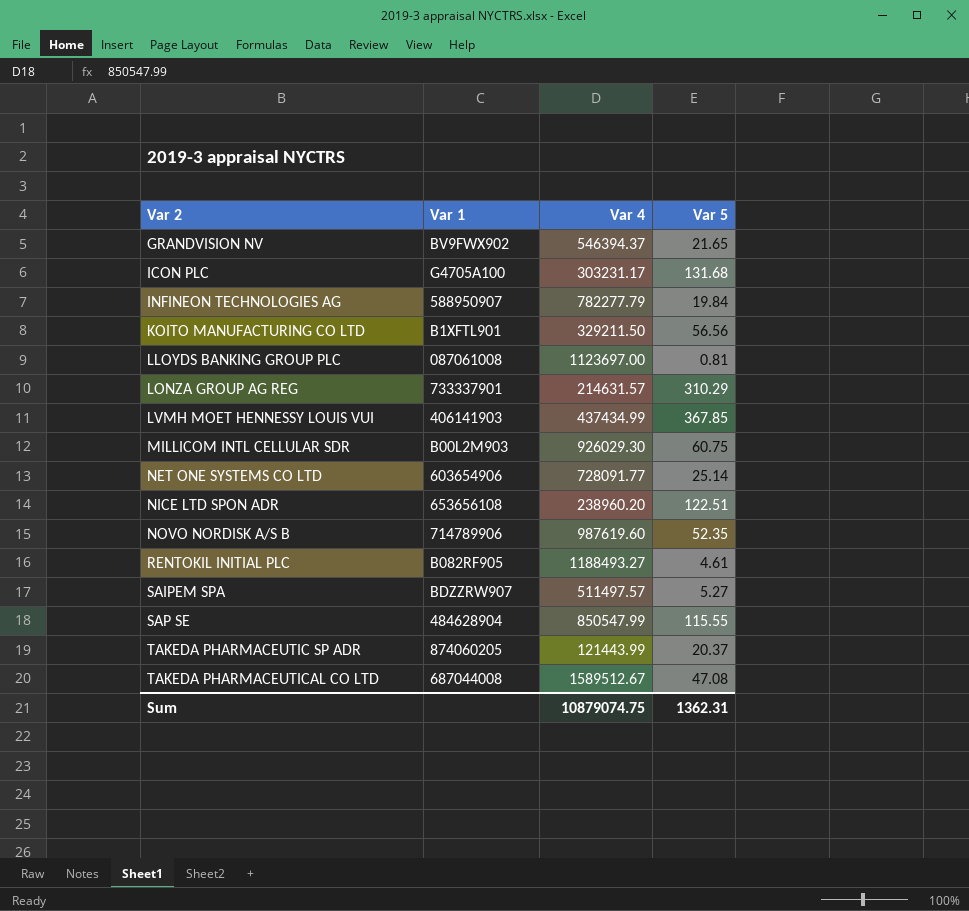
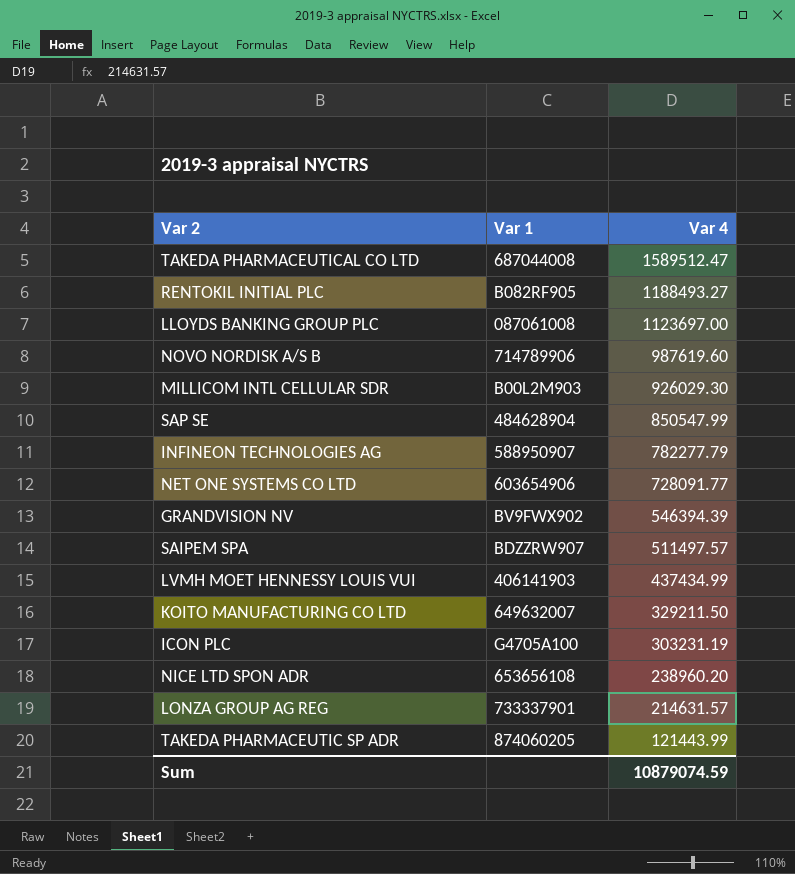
row order: Var 2 ascending -> Var 4 descending
column Var 5 | position: 4 -> none
TAKEDA PHARMACEUTICAL CO LTD | Var 4: 1589512.67 -> 1589512.47
GRANDVISION NV | Var 4: 546394.37 -> 546394.39
KOITO MANUFACTURING CO LTD | Var 1: B1XFTL901 -> 649632007
ICON PLC | Var 4: 303231.17 -> 303231.19
Sum | Var 4: 10879074.75 -> 10879074.59

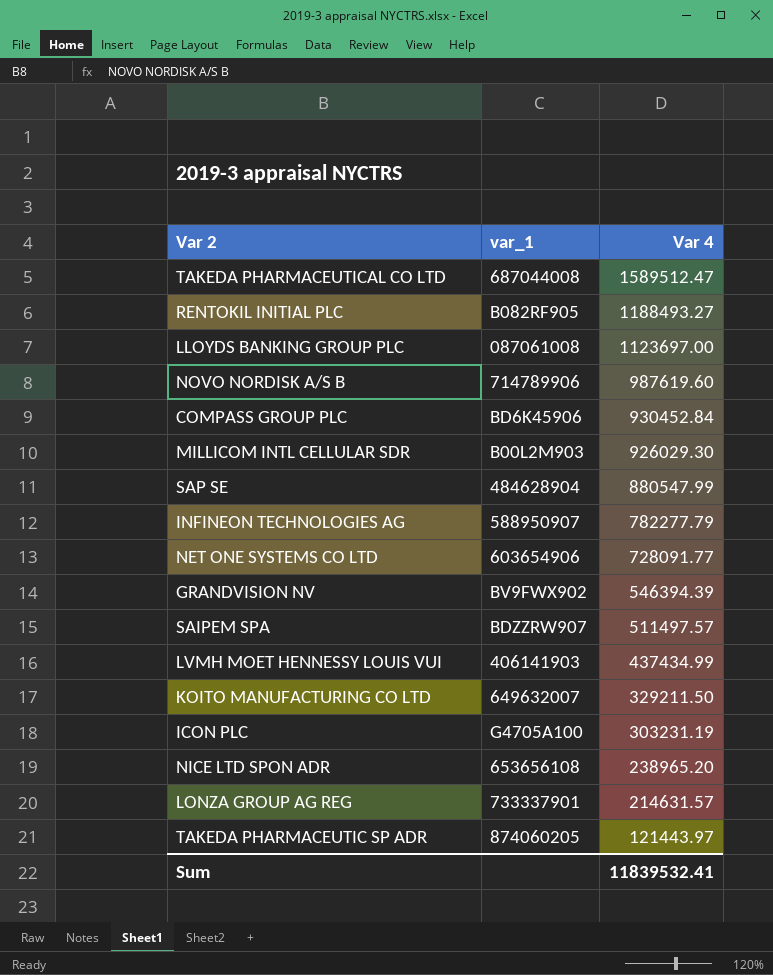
column name: Var 1 -> var_1
row COMPASS GROUP PLC: none -> BD6K45906 | 930452.84
SAP SE | Var 4: 850547.99 -> 880547.99
NICE LTD SPON ADR | Var 4: 238960.20 -> 238965.20
TAKEDA PHARMACEUTIC SP ADR | Var 4: 121443.99 -> 121443.97
Sum | Var 4: 10879074.59 -> 11839532.41

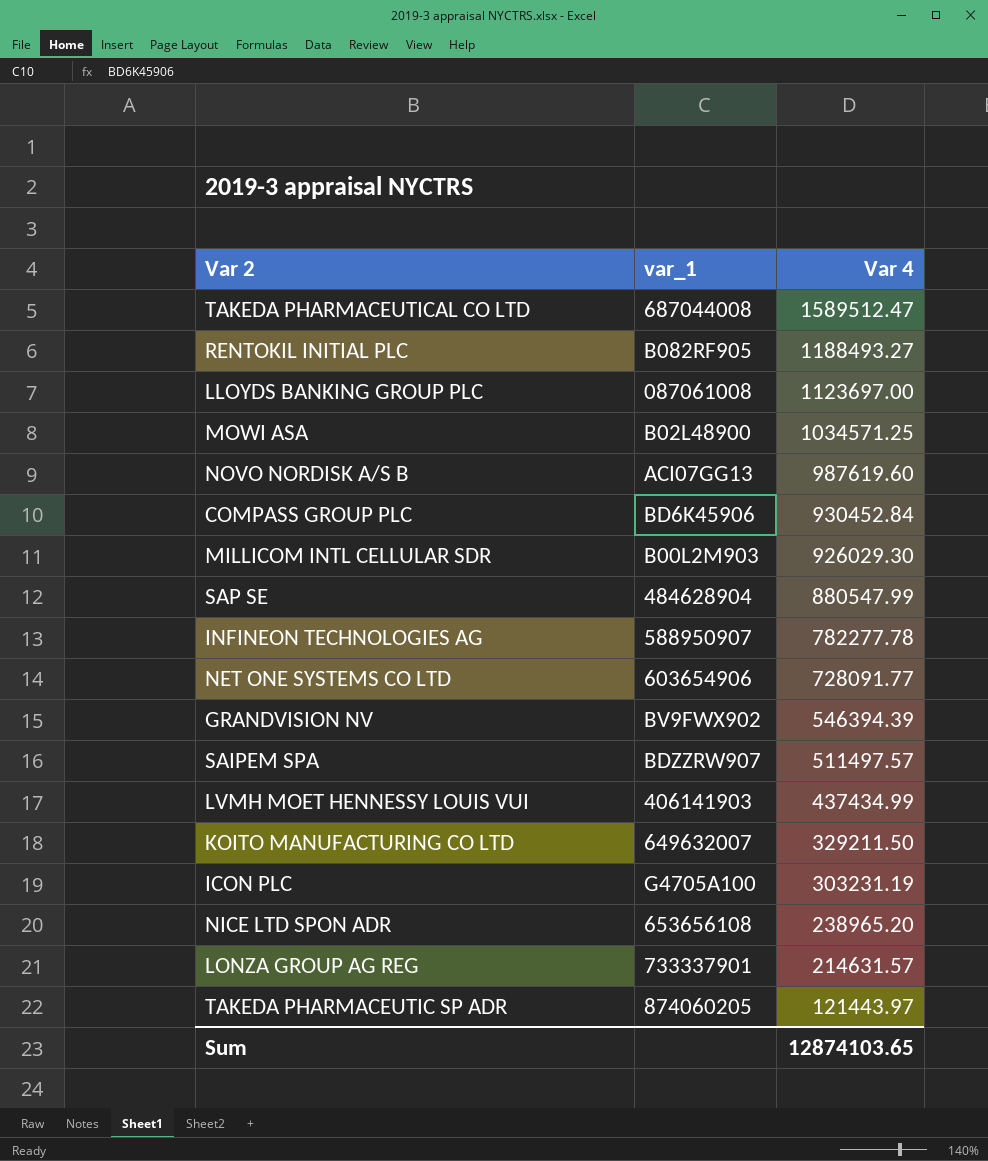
row MOWI ASA: none -> B02L48900 | 1034571.25
NOVO NORDISK A/S B | var_1: 714789906 -> ACI07GG13
INFINEON TECHNOLOGIES AG | Var 4: 782277.79 -> 782277.78
Sum | Var 4: 11839532.41 -> 12874103.65

